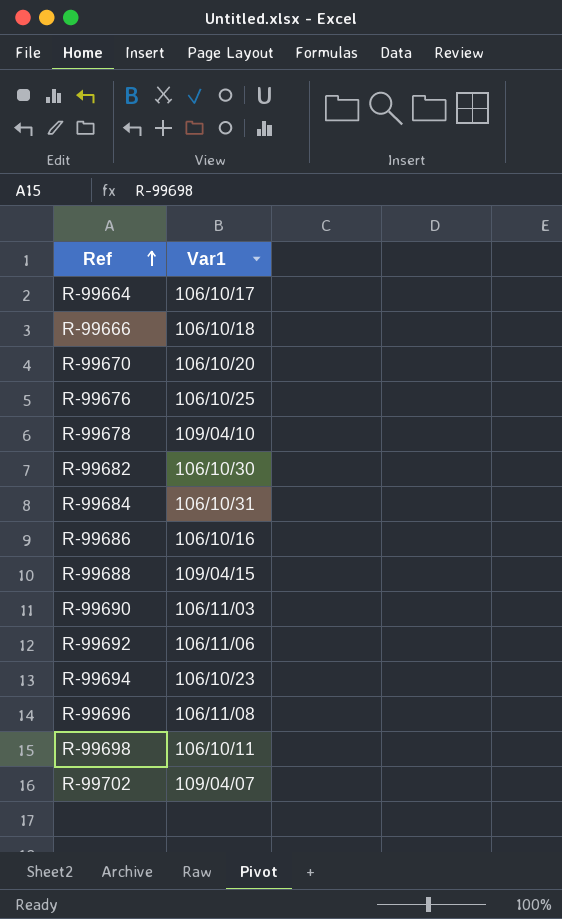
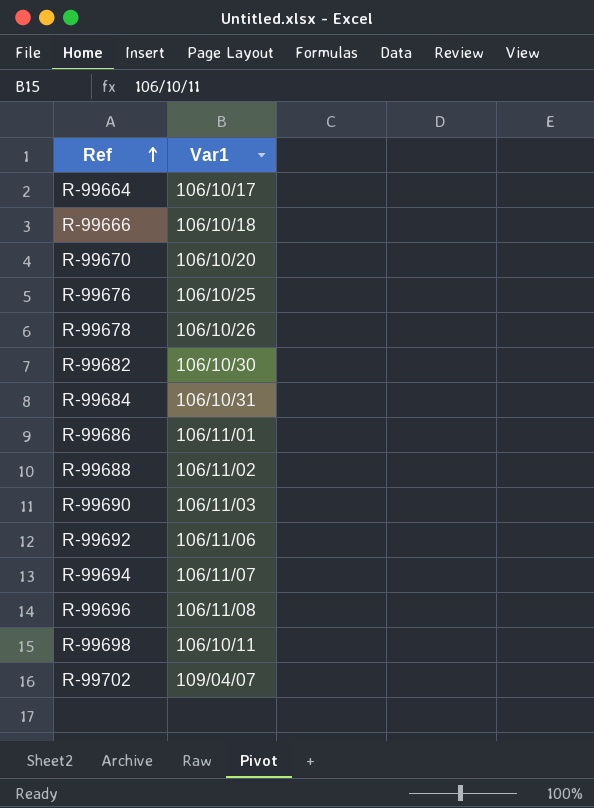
R-99678 | Var1: 109/04/10 -> 106/10/26
R-99686 | Var1: 106/10/16 -> 106/11/01
R-99688 | Var1: 109/04/15 -> 106/11/02
R-99694 | Var1: 106/10/23 -> 106/11/07

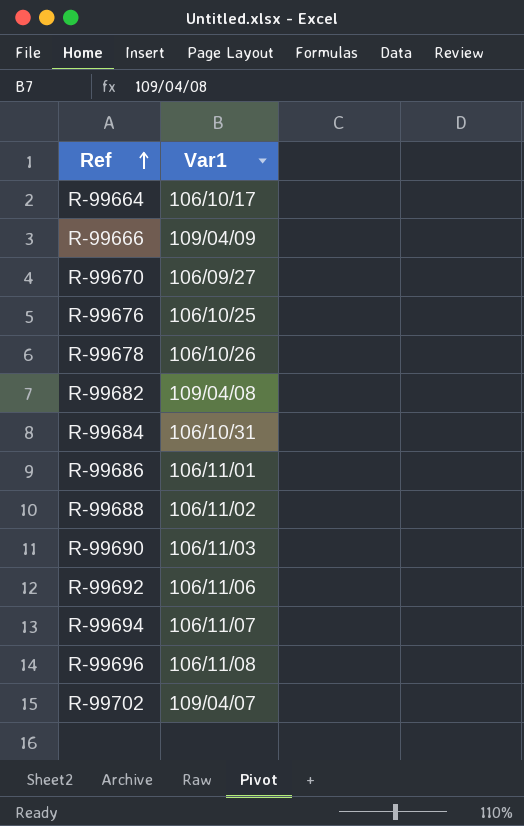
row R-99698: 106/10/11 -> none
R-99666 | Var1: 106/10/18 -> 109/04/09
R-99670 | Var1: 106/10/20 -> 106/09/27
R-99682 | Var1: 106/10/30 -> 109/04/08

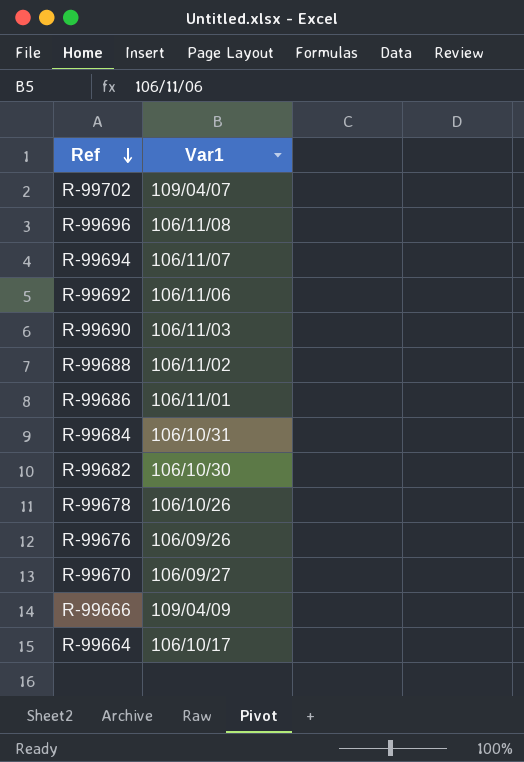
row order: Ref ascending -> Ref descending
R-99682 | Var1: 109/04/08 -> 106/10/30
R-99676 | Var1: 106/10/25 -> 106/09/26

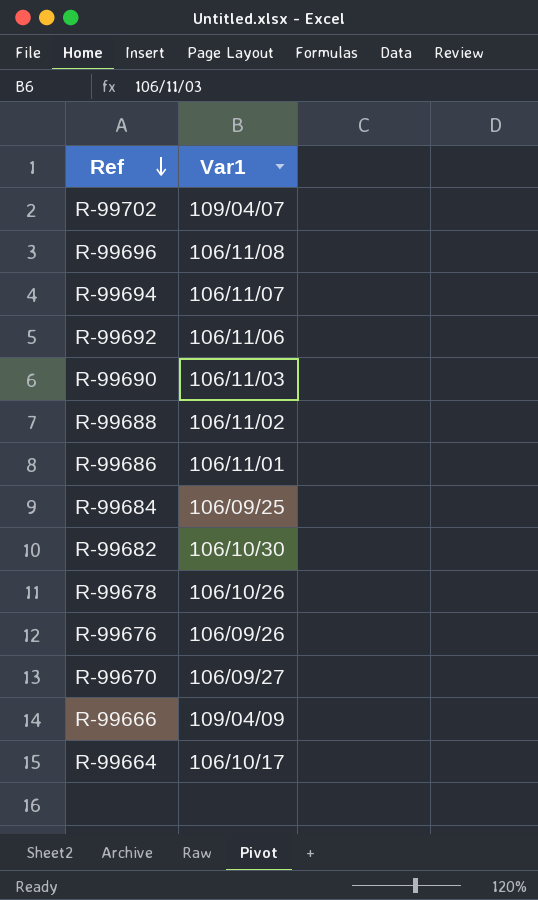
R-99684 | Var1: 106/10/31 -> 106/09/25

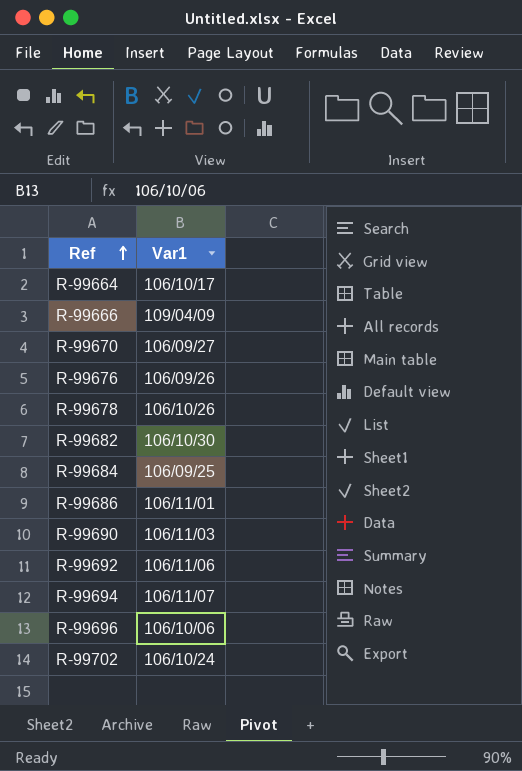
row order: Ref descending -> Ref ascending
row R-99688: 106/11/02 -> none
R-99696 | Var1: 106/11/08 -> 106/10/06
R-99702 | Var1: 109/04/07 -> 106/10/24

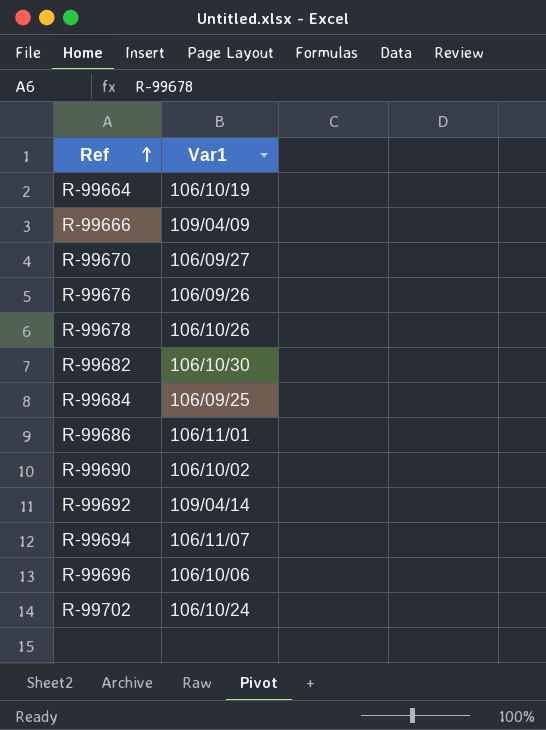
R-99664 | Var1: 106/10/17 -> 106/10/19
R-99690 | Var1: 106/11/03 -> 106/10/02
R-99692 | Var1: 106/11/06 -> 109/04/14

